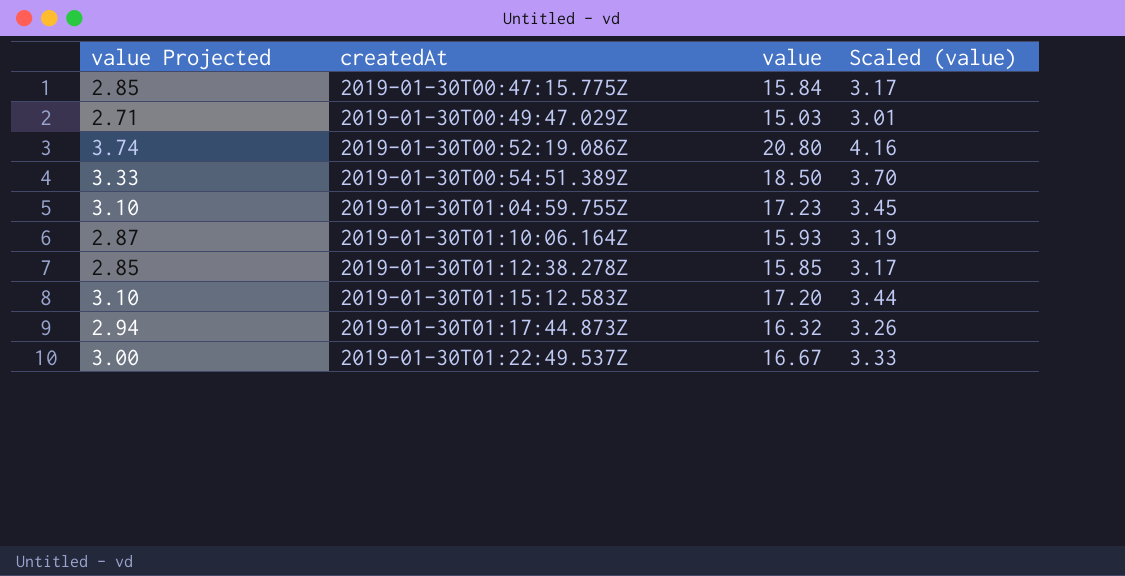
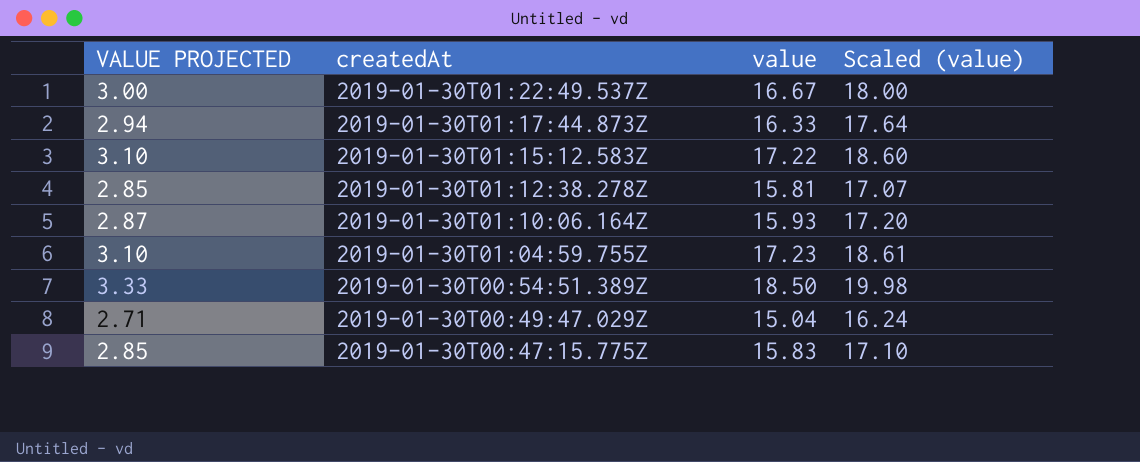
row order: createdAt ascending -> createdAt descending
column name: value Projected -> VALUE PROJECTED
column Scaled (value) | formula: [value] * 0.2 -> [value] * 1.08
row 2019-01-30T00:52:19.086Z: 3.74 | 20.80 | 4.16 -> none
2019-01-30T01:17:44.873Z | value: 16.32 -> 16.33
2019-01-30T01:15:12.583Z | value: 17.20 -> 17.22
2019-01-30T01:12:38.278Z | value: 15.85 -> 15.81
2019-01-30T00:49:47.029Z | value: 15.03 -> 15.04
2019-01-30T00:47:15.775Z | value: 15.84 -> 15.83

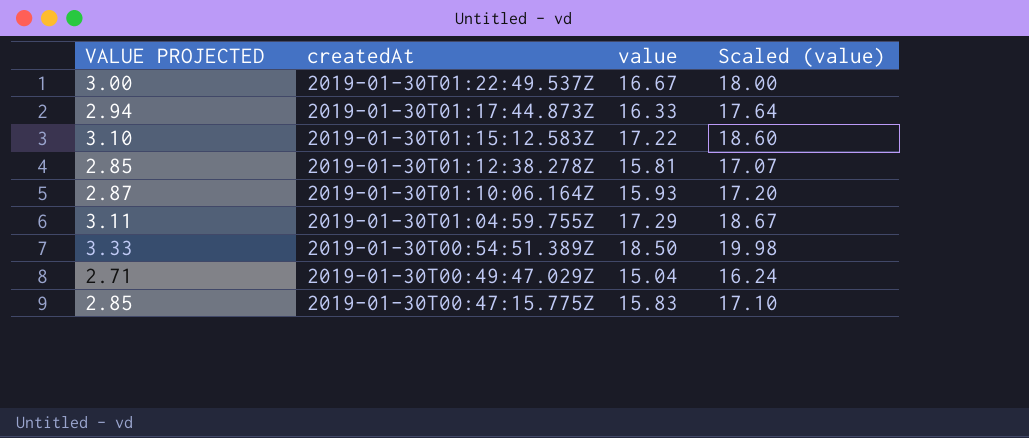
2019-01-30T01:04:59.755Z | VALUE PROJECTED: 3.10 -> 3.11
2019-01-30T01:04:59.755Z | value: 17.23 -> 17.29
2019-01-30T01:04:59.755Z | Scaled (value): 18.61 -> 18.67

